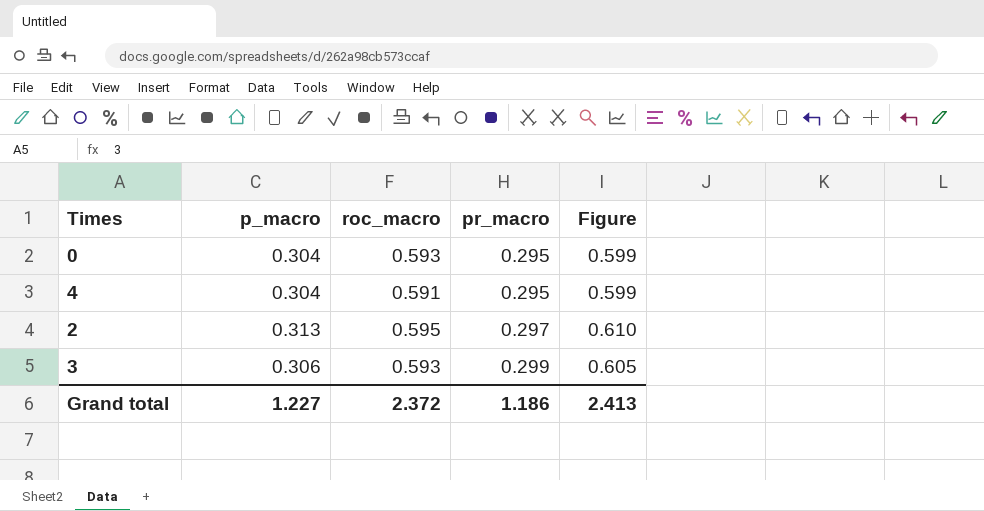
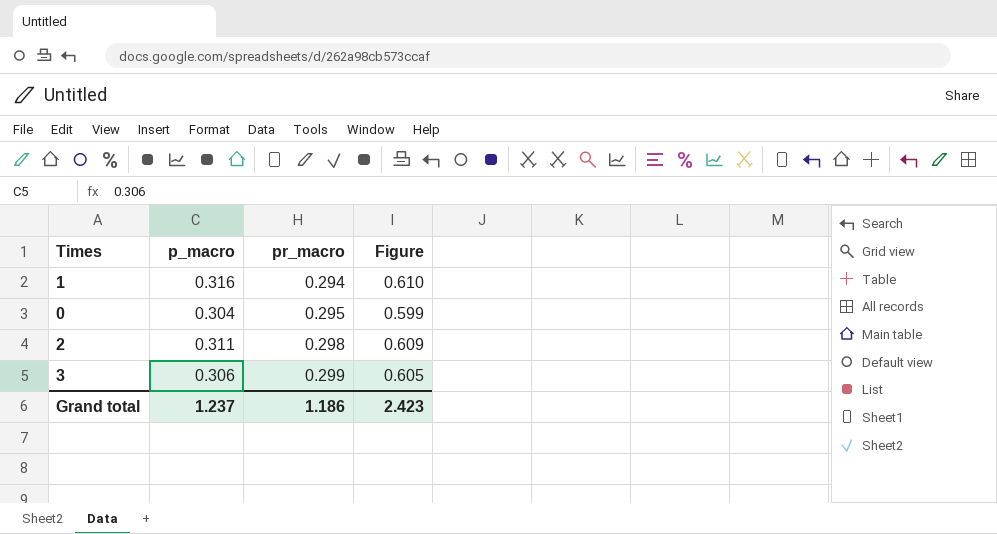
column roc_macro | position: 3 -> none
row 4: 0.304 | 0.591 | 0.295 | 0.599 -> none
row 1: none -> 0.316 | 0.294 | 0.610
2 | p_macro: 0.313 -> 0.311
2 | pr_macro: 0.297 -> 0.298
2 | Figure: 0.610 -> 0.609
Grand total | p_macro: 1.227 -> 1.237
Grand total | Figure: 2.413 -> 2.423

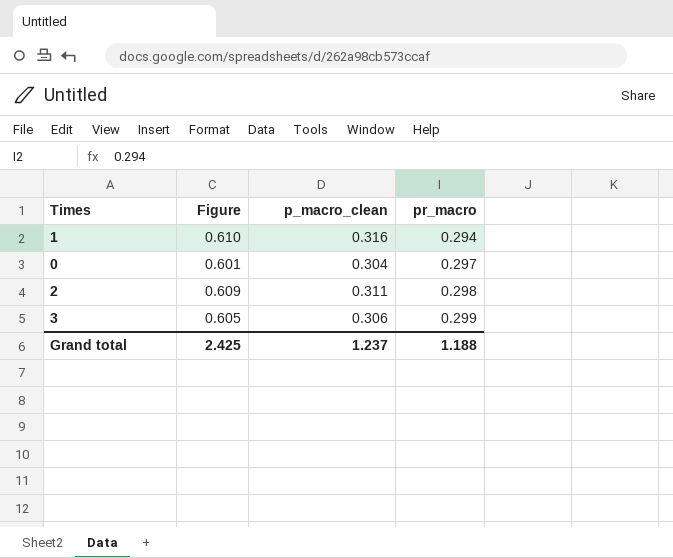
column Figure | position: 4 -> 2
column name: p_macro -> p_macro_clean
0 | Figure: 0.599 -> 0.601
0 | pr_macro: 0.295 -> 0.297
Grand total | Figure: 2.423 -> 2.425
Grand total | pr_macro: 1.186 -> 1.188

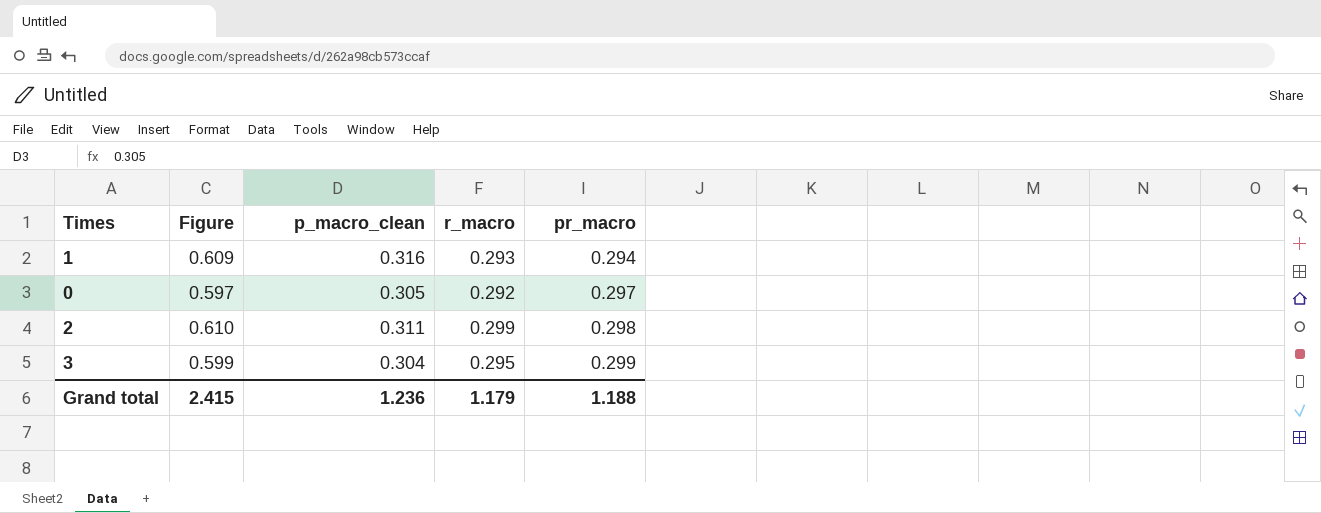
column Figure | formula: [p_macro_clean] + [pr_macro] -> [p_macro_clean] + [r_macro]
column r_macro | position: none -> 4
0 | p_macro_clean: 0.304 -> 0.305
3 | p_macro_clean: 0.306 -> 0.304
Grand total | Figure: 2.425 -> 2.415
Grand total | p_macro_clean: 1.237 -> 1.236

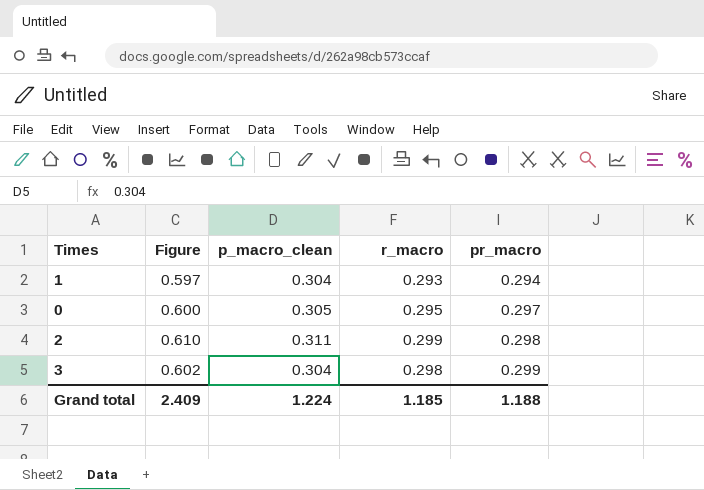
1 | Figure: 0.609 -> 0.597
1 | p_macro_clean: 0.316 -> 0.304
0 | Figure: 0.597 -> 0.600
0 | r_macro: 0.292 -> 0.295
3 | Figure: 0.599 -> 0.602
3 | r_macro: 0.295 -> 0.298
Grand total | Figure: 2.415 -> 2.409
Grand total | p_macro_clean: 1.236 -> 1.224
Grand total | r_macro: 1.179 -> 1.185

